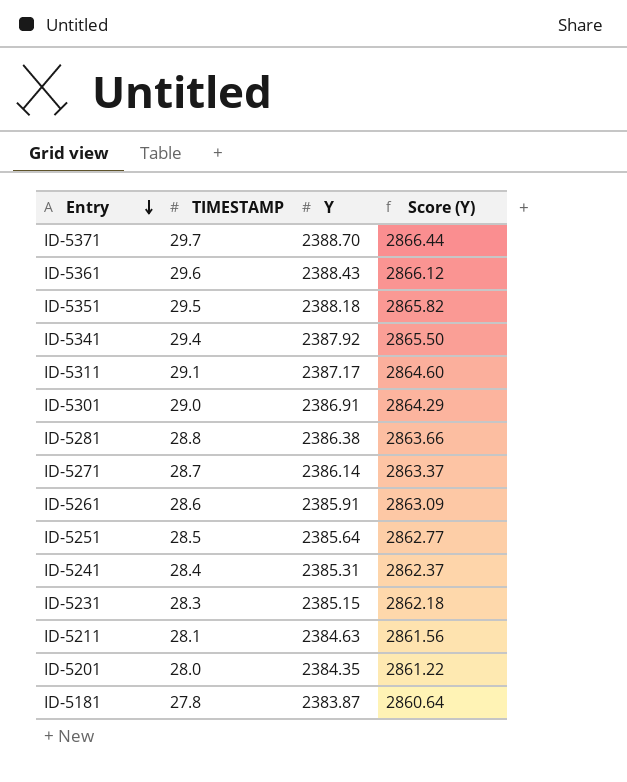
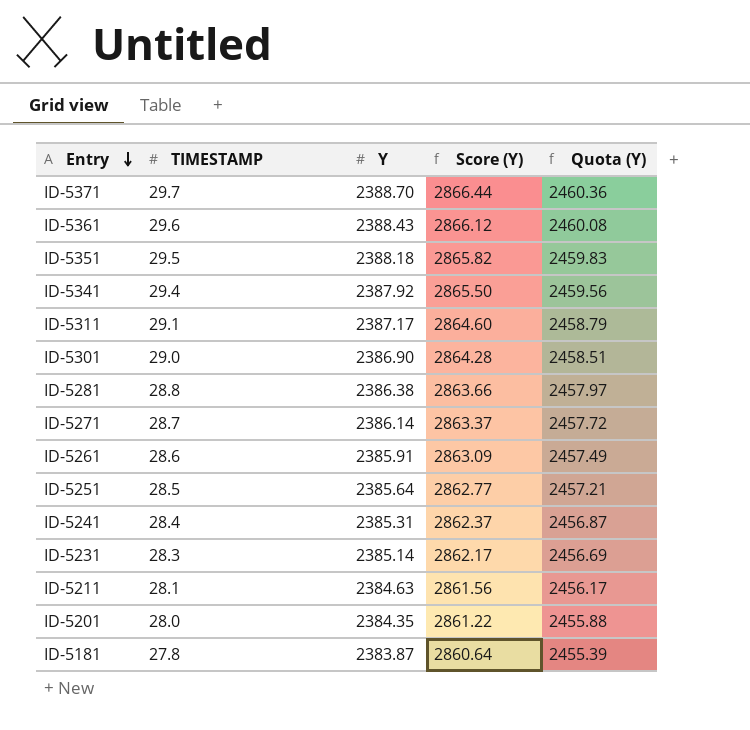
column Quota (Y) | formula: none -> [Y] * 1.03
ID-5301 | Y: 2386.91 -> 2386.90
ID-5301 | Score (Y): 2864.29 -> 2864.28
ID-5231 | Y: 2385.15 -> 2385.14
ID-5231 | Score (Y): 2862.18 -> 2862.17

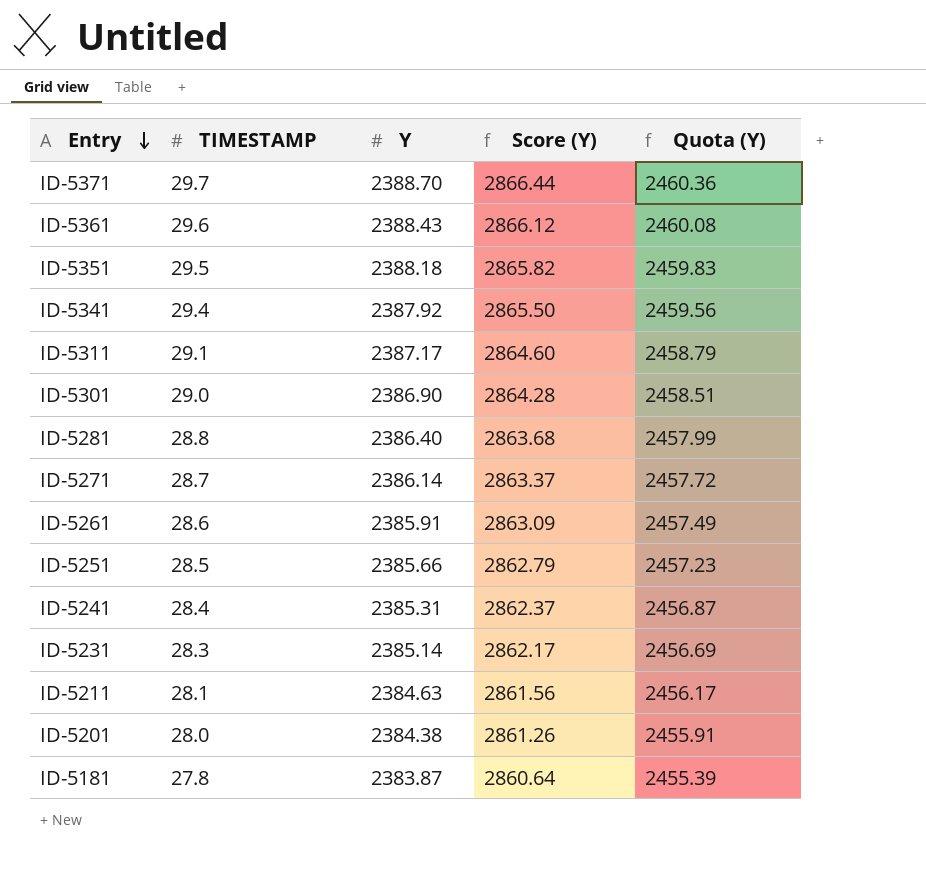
ID-5281 | Y: 2386.38 -> 2386.40
ID-5281 | Score (Y): 2863.66 -> 2863.68
ID-5281 | Quota (Y): 2457.97 -> 2457.99
ID-5251 | Y: 2385.64 -> 2385.66
ID-5251 | Score (Y): 2862.77 -> 2862.79
ID-5251 | Quota (Y): 2457.21 -> 2457.23
ID-5201 | Y: 2384.35 -> 2384.38
ID-5201 | Score (Y): 2861.22 -> 2861.26
ID-5201 | Quota (Y): 2455.88 -> 2455.91

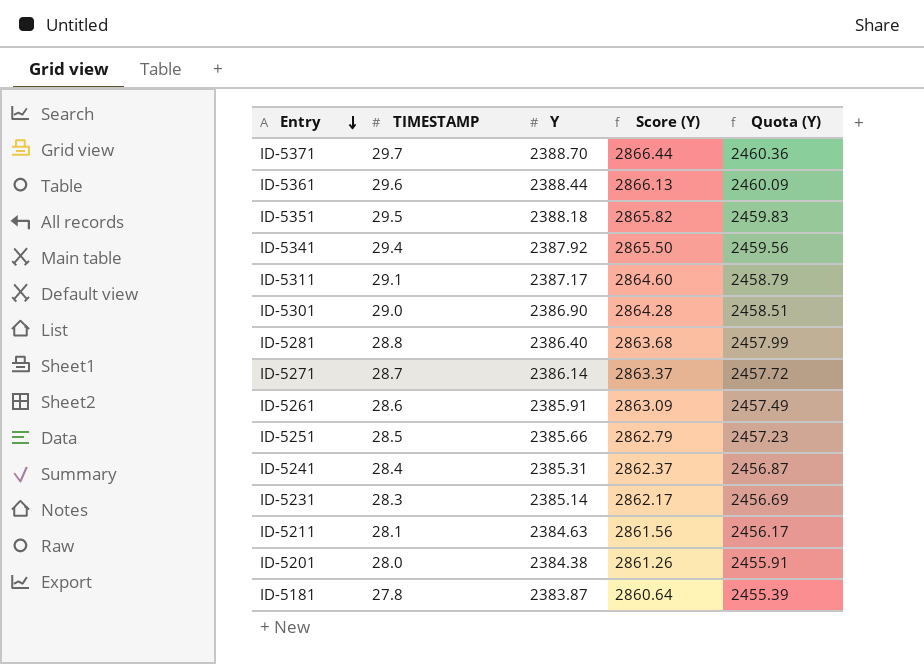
ID-5361 | Y: 2388.43 -> 2388.44
ID-5361 | Score (Y): 2866.12 -> 2866.13
ID-5361 | Quota (Y): 2460.08 -> 2460.09

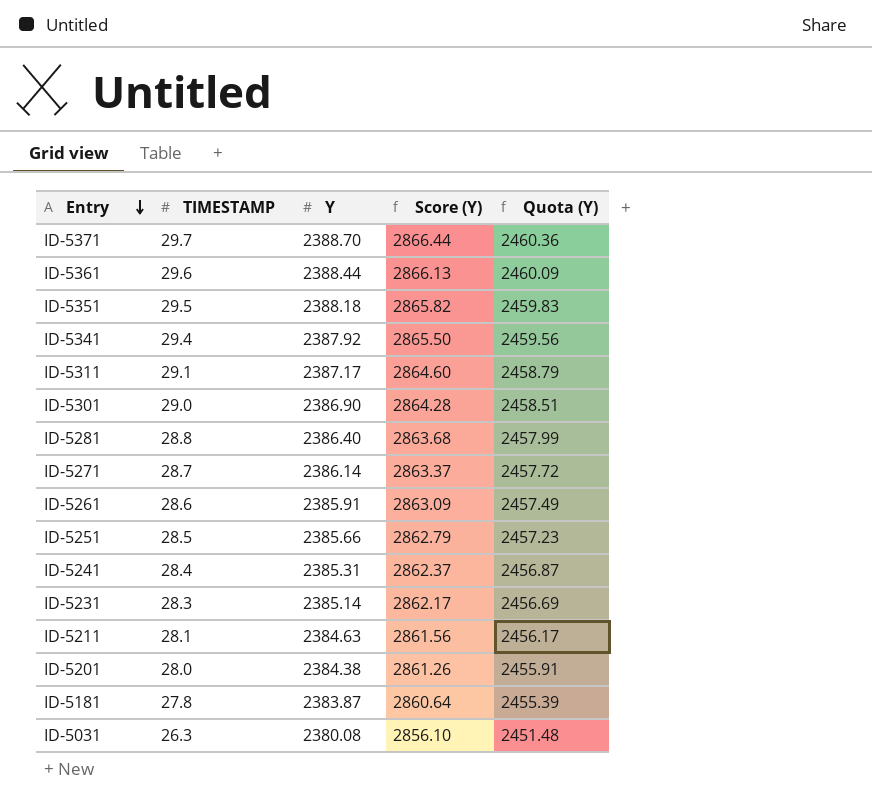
row ID-5031: none -> 26.3 | 2380.08 | 2856.10 | 2451.48

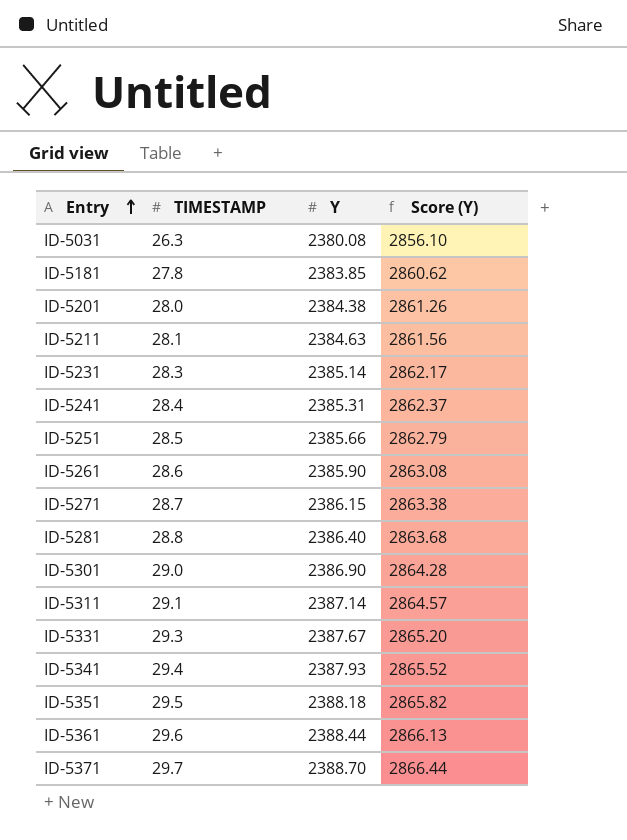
row order: Entry descending -> Entry ascending
column Quota (Y) | formula: [Y] * 1.03 -> none
ID-5181 | Y: 2383.87 -> 2383.85
ID-5181 | Score (Y): 2860.64 -> 2860.62
ID-5261 | Y: 2385.91 -> 2385.90
ID-5261 | Score (Y): 2863.09 -> 2863.08
ID-5271 | Y: 2386.14 -> 2386.15
ID-5271 | Score (Y): 2863.37 -> 2863.38
ID-5311 | Y: 2387.17 -> 2387.14
ID-5311 | Score (Y): 2864.60 -> 2864.57
row ID-5331: none -> 29.3 | 2387.67 | 2865.20
ID-5341 | Y: 2387.92 -> 2387.93
ID-5341 | Score (Y): 2865.50 -> 2865.52

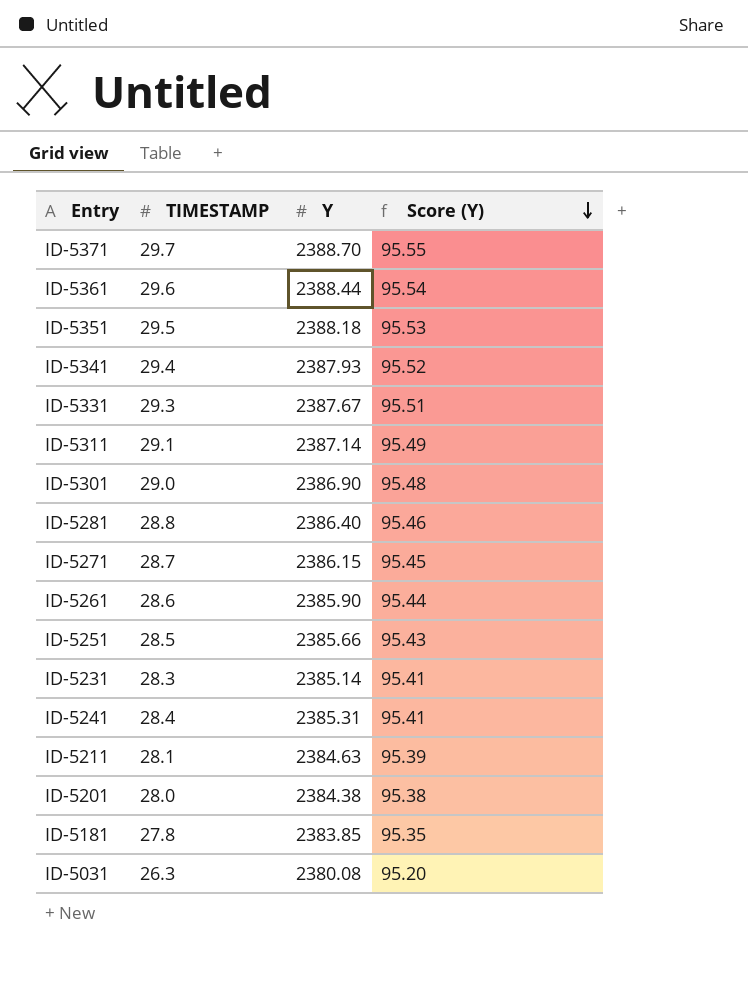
row order: Entry ascending -> Score (Y) descending
column Score (Y) | formula: [Y] * 1.2 -> [Y] * 0.04

